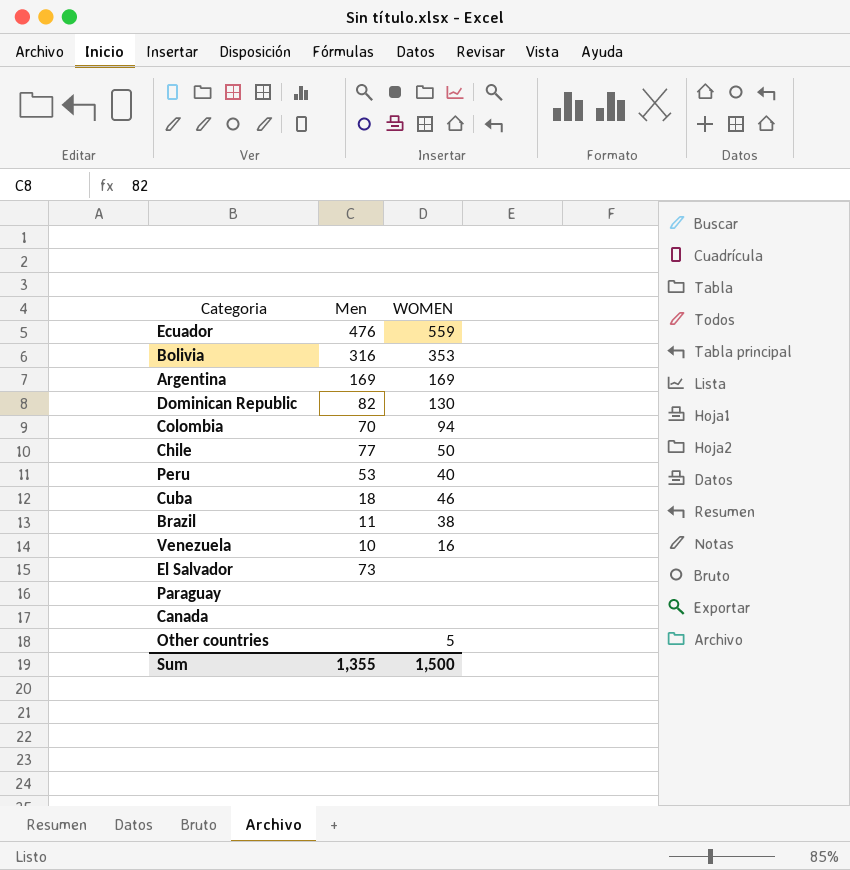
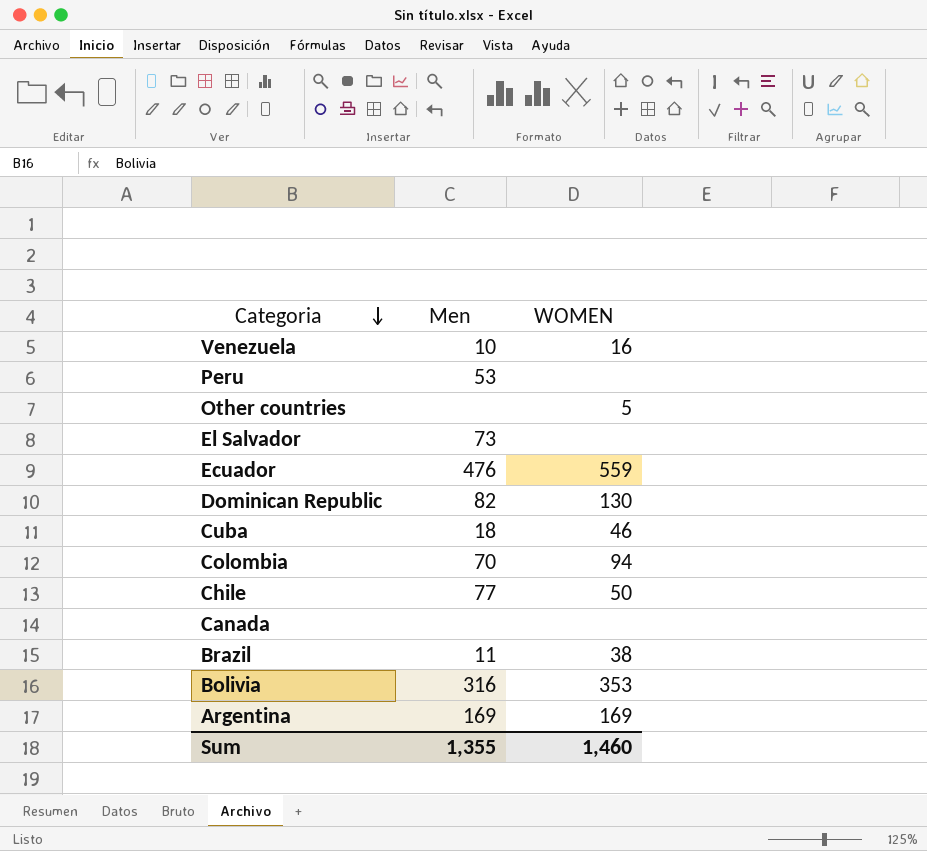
row order: none -> Categoria descending
row Paraguay: none | none -> none
Peru | WOMEN: 40 -> none
Sum | WOMEN: 1,500 -> 1,460

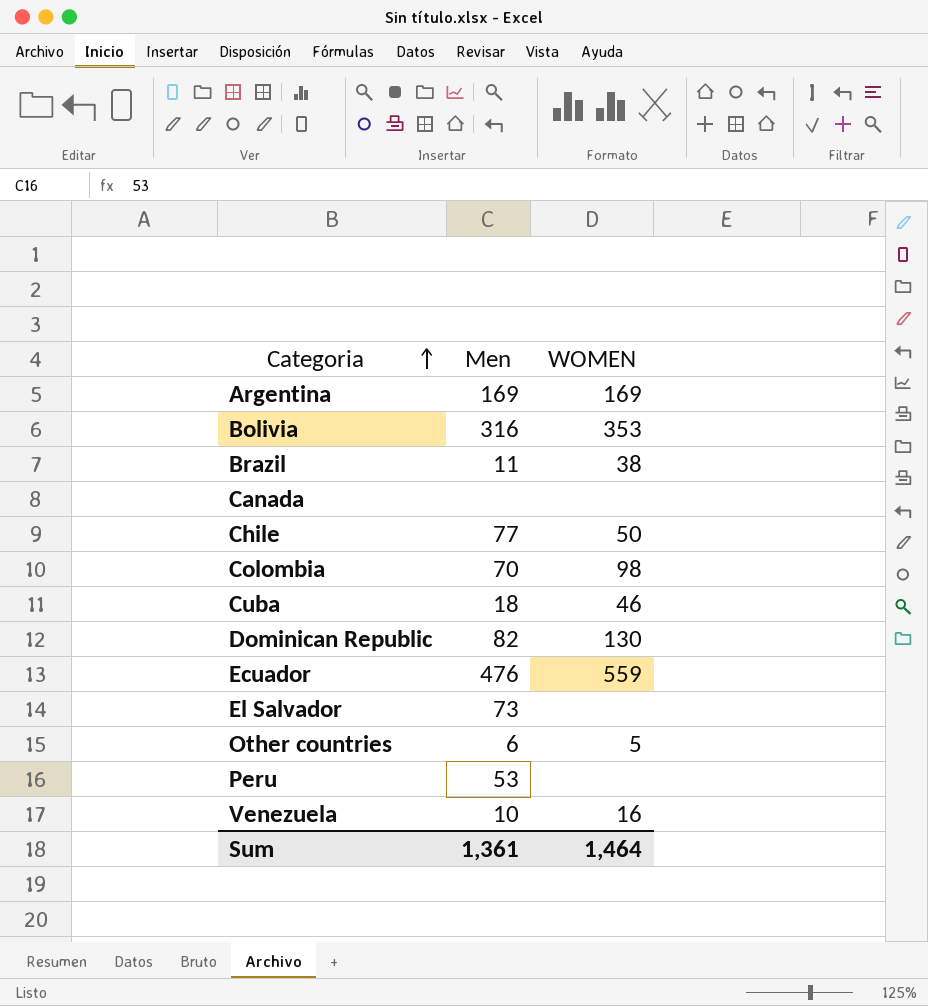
row order: Categoria descending -> Categoria ascending
Colombia | WOMEN: 94 -> 98
Other countries | Men: none -> 6
Sum | Men: 1,355 -> 1,361
Sum | WOMEN: 1,460 -> 1,464

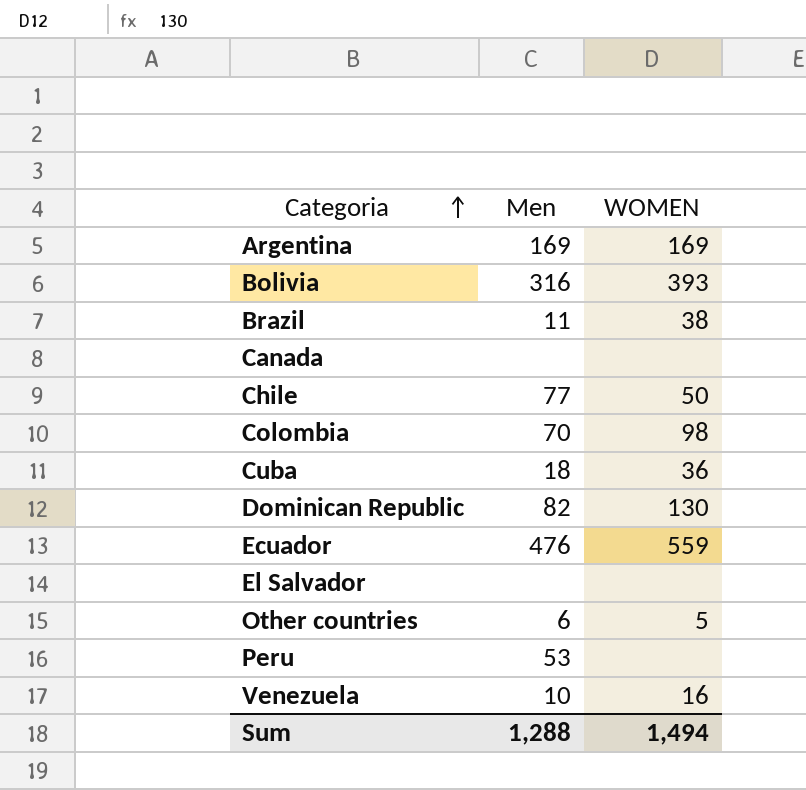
Bolivia | WOMEN: 353 -> 393
Cuba | WOMEN: 46 -> 36
El Salvador | Men: 73 -> none
Sum | Men: 1,361 -> 1,288
Sum | WOMEN: 1,464 -> 1,494

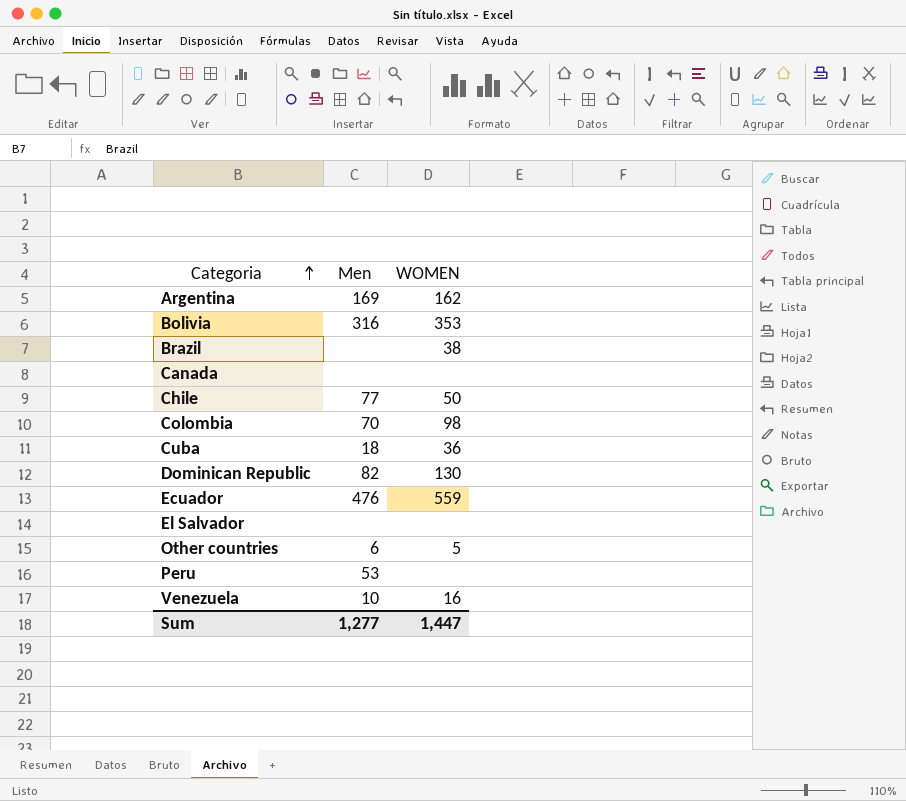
Argentina | WOMEN: 169 -> 162
Bolivia | WOMEN: 393 -> 353
Brazil | Men: 11 -> none
Sum | Men: 1,288 -> 1,277
Sum | WOMEN: 1,494 -> 1,447

